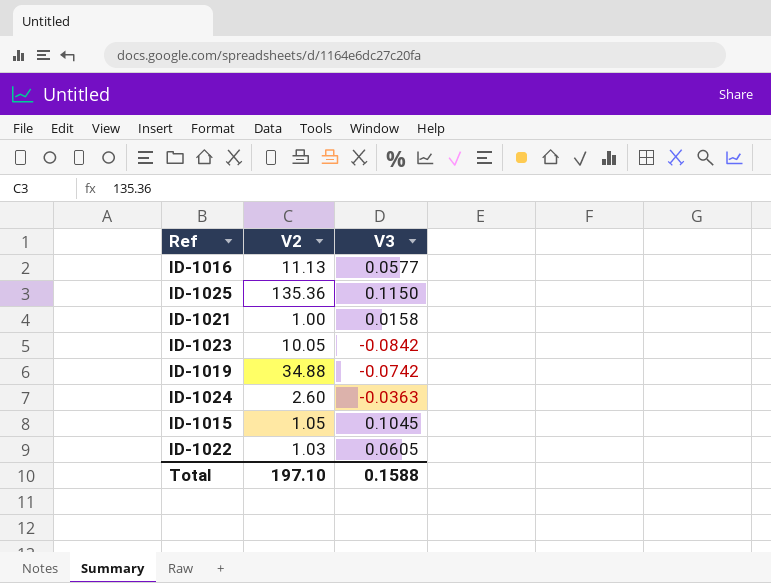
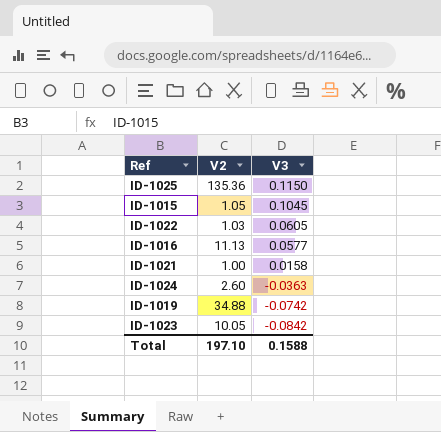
row order: none -> V3 descending

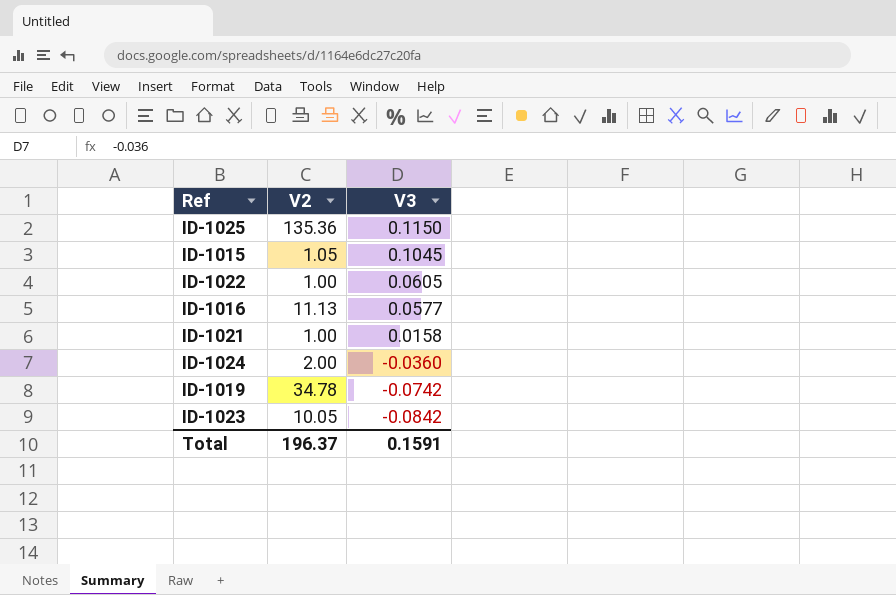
ID-1022 | V2: 1.03 -> 1.00
ID-1024 | V2: 2.60 -> 2.00
ID-1024 | V3: -0.0363 -> -0.0360
ID-1019 | V2: 34.88 -> 34.78
Total | V2: 197.10 -> 196.37
Total | V3: 0.1588 -> 0.1591

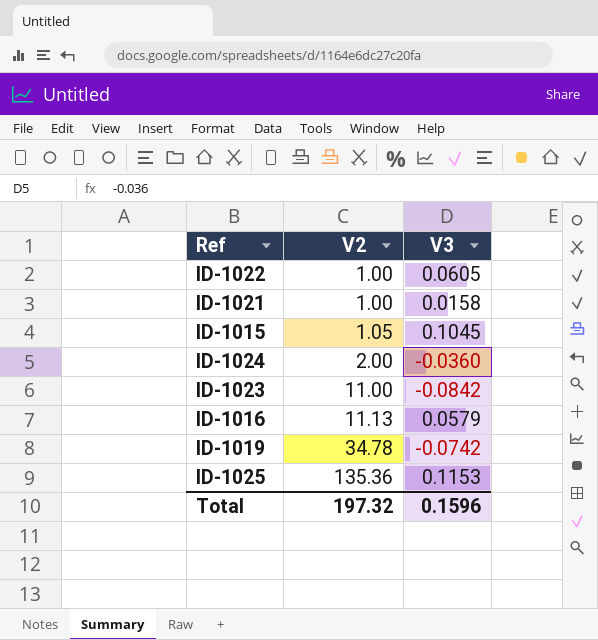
row order: V3 descending -> V2 ascending
ID-1023 | V2: 10.05 -> 11.00
ID-1016 | V3: 0.0577 -> 0.0579
ID-1025 | V3: 0.1150 -> 0.1153
Total | V2: 196.37 -> 197.32
Total | V3: 0.1591 -> 0.1596

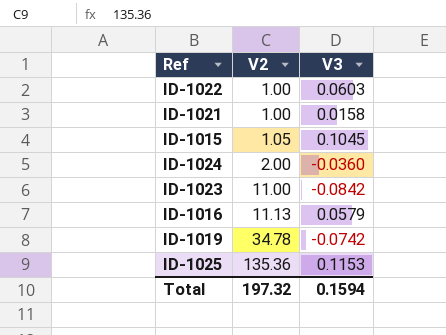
ID-1022 | V3: 0.0605 -> 0.0603
Total | V3: 0.1596 -> 0.1594

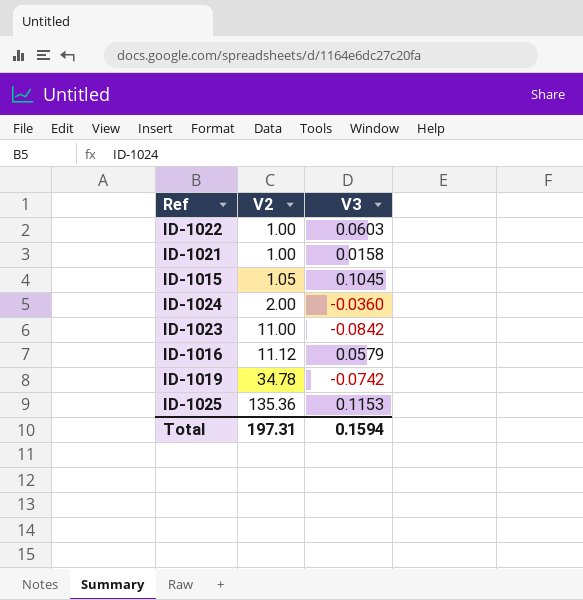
ID-1016 | V2: 11.13 -> 11.12
Total | V2: 197.32 -> 197.31

